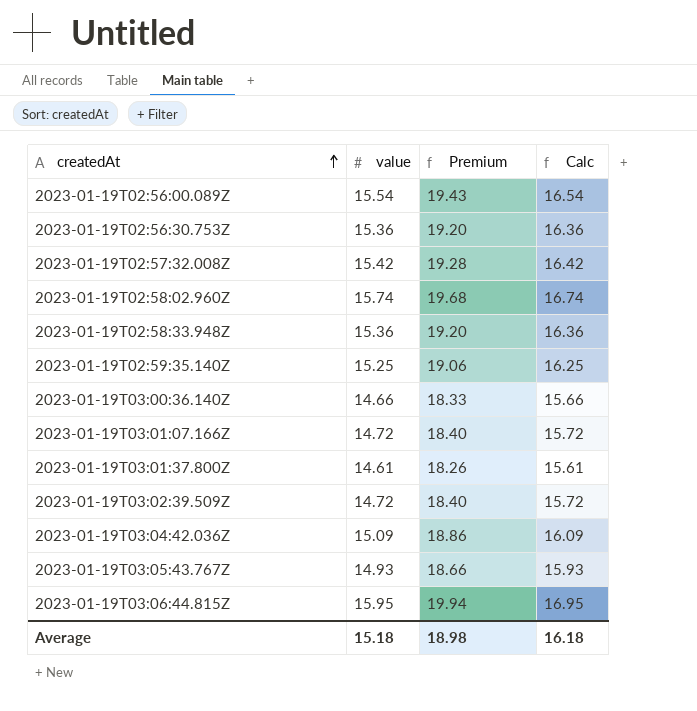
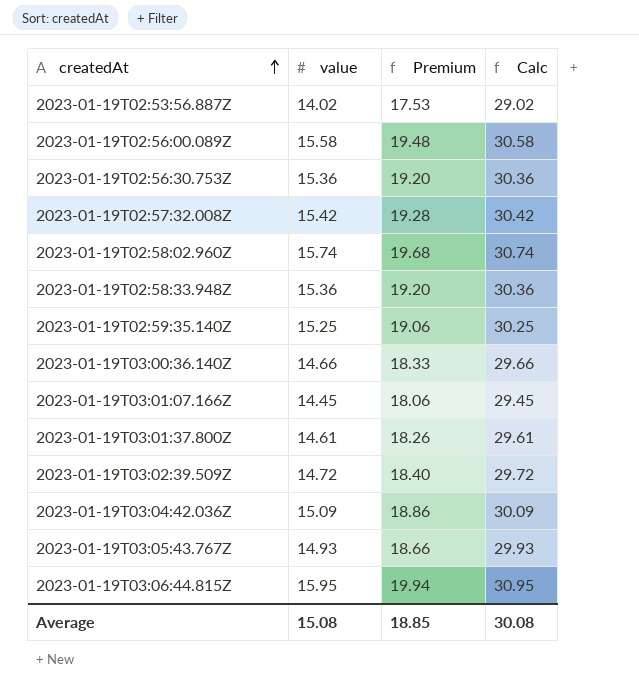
column Calc | formula: [value] + 1 -> [value] + 15
row 2023-01-19T02:53:56.887Z: none -> 14.02 | 17.53 | 29.02
2023-01-19T02:56:00.089Z | value: 15.54 -> 15.58
2023-01-19T02:56:00.089Z | Premium: 19.43 -> 19.48
2023-01-19T03:01:07.166Z | value: 14.72 -> 14.45
2023-01-19T03:01:07.166Z | Premium: 18.40 -> 18.06
Average | value: 15.18 -> 15.08
Average | Premium: 18.98 -> 18.85
Average | Calc: 16.18 -> 30.08

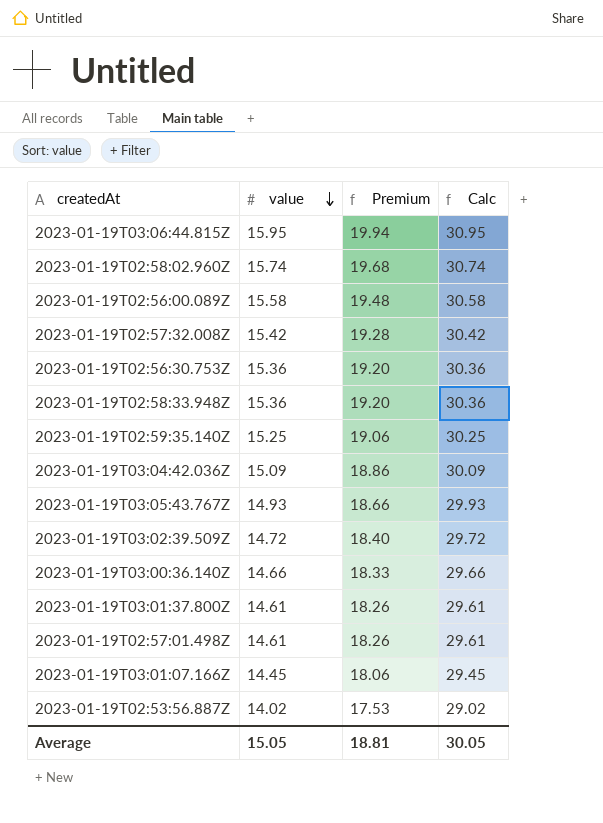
row order: createdAt ascending -> value descending
row 2023-01-19T02:57:01.498Z: none -> 14.61 | 18.26 | 29.61
Average | value: 15.08 -> 15.05
Average | Premium: 18.85 -> 18.81
Average | Calc: 30.08 -> 30.05

